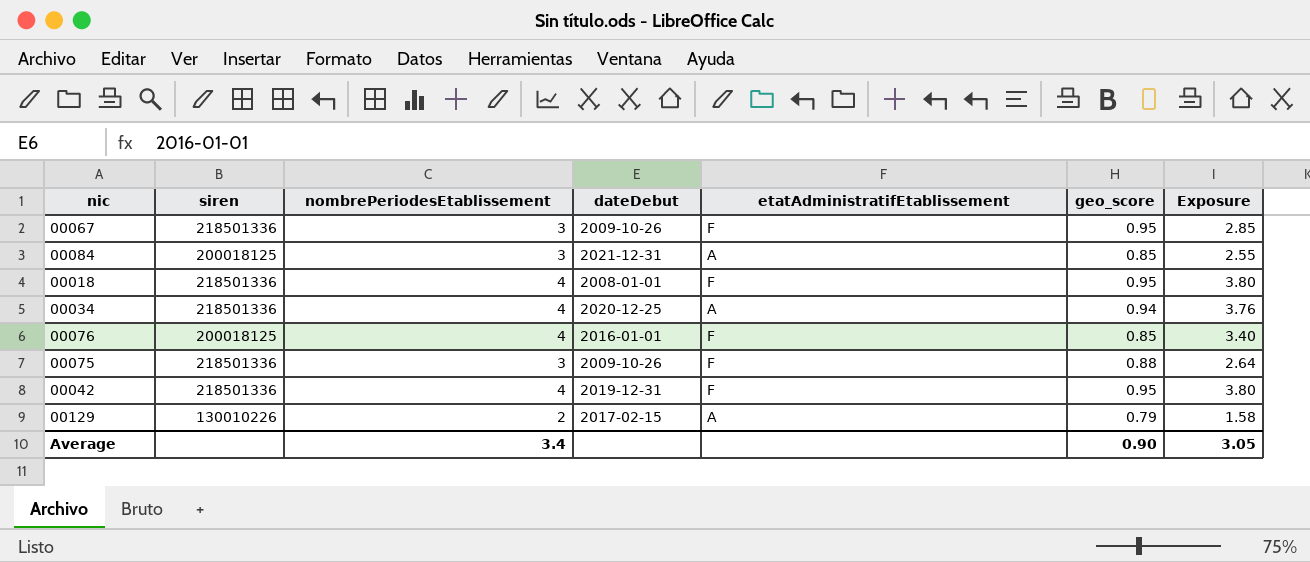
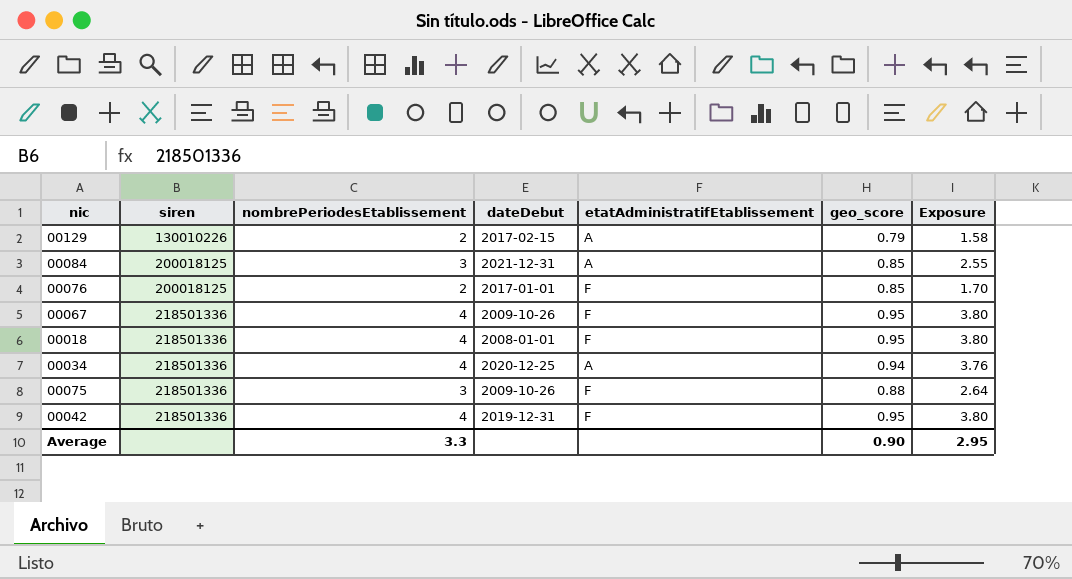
row order: none -> siren ascending
00076 | nombrePeriodesEtablissement: 4 -> 2
00076 | dateDebut: 2016-01-01 -> 2017-01-01
00076 | Exposure: 3.40 -> 1.70
00067 | nombrePeriodesEtablissement: 3 -> 4
00067 | Exposure: 2.85 -> 3.80
Average | nombrePeriodesEtablissement: 3.4 -> 3.3
Average | Exposure: 3.05 -> 2.95

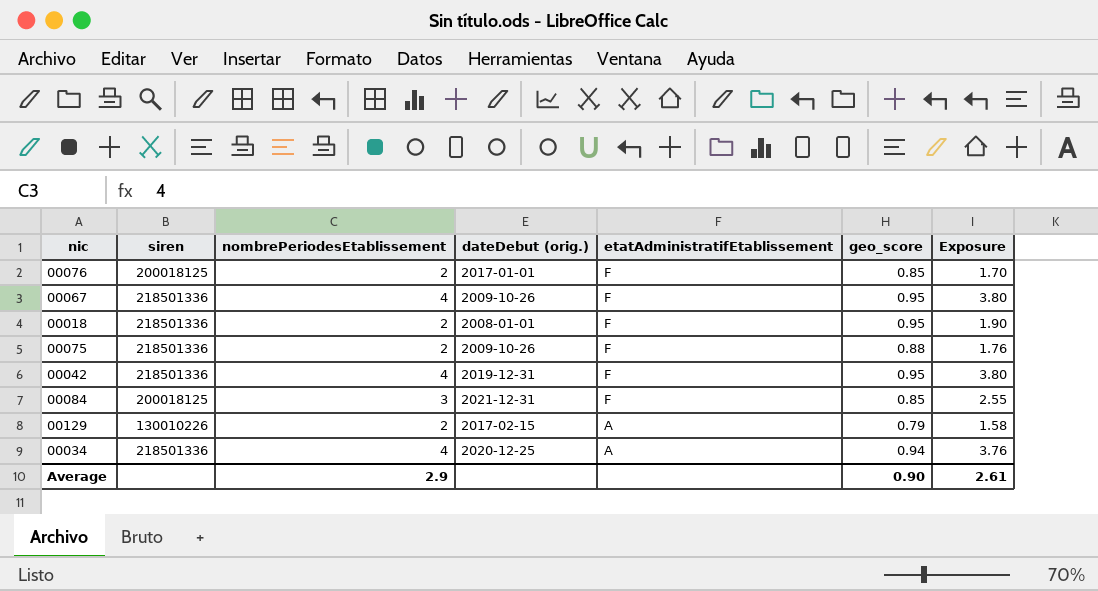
row order: siren ascending -> etatAdministratifEtablissement descending
column name: dateDebut -> dateDebut (orig.)
00018 | nombrePeriodesEtablissement: 4 -> 2
00018 | Exposure: 3.80 -> 1.90
00075 | nombrePeriodesEtablissement: 3 -> 2
00075 | Exposure: 2.64 -> 1.76
00084 | etatAdministratifEtablissement: A -> F
Average | nombrePeriodesEtablissement: 3.3 -> 2.9
Average | Exposure: 2.95 -> 2.61

